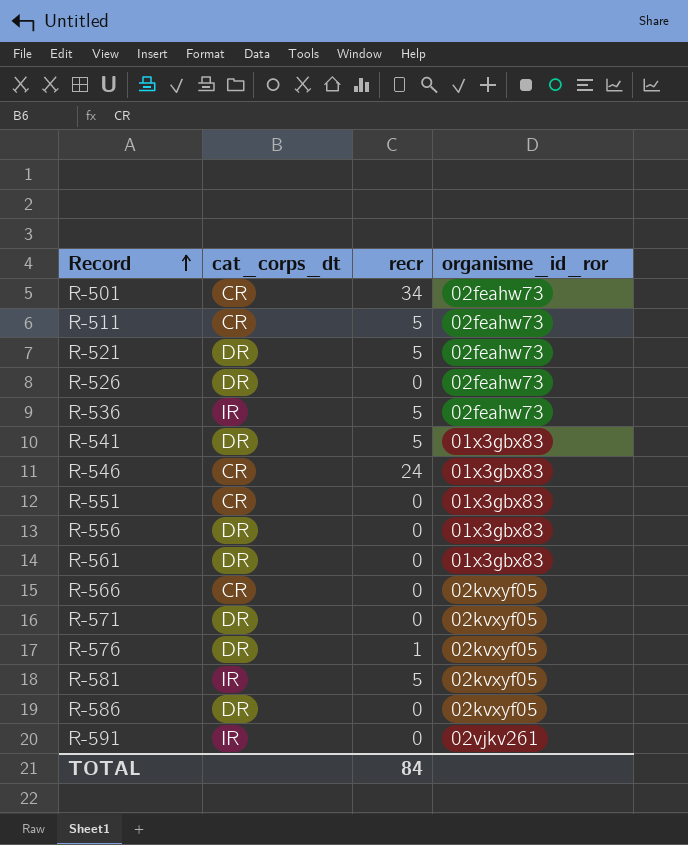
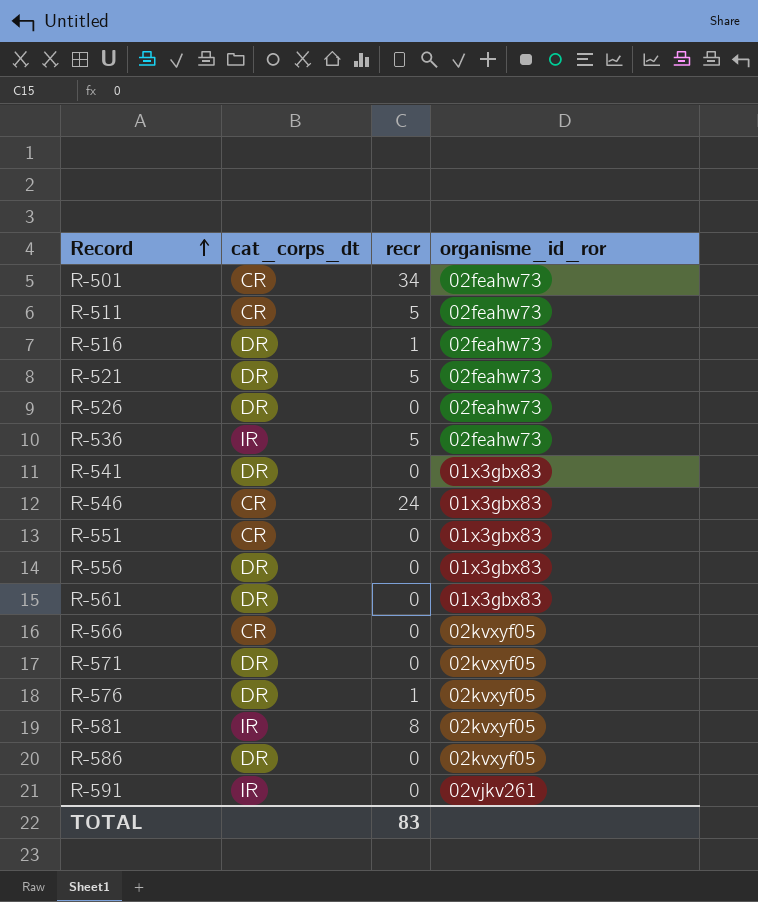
row R-516: none -> DR | 1 | 02feahw73
R-541 | recr: 5 -> 0
R-581 | recr: 5 -> 8
TOTAL | recr: 84 -> 83

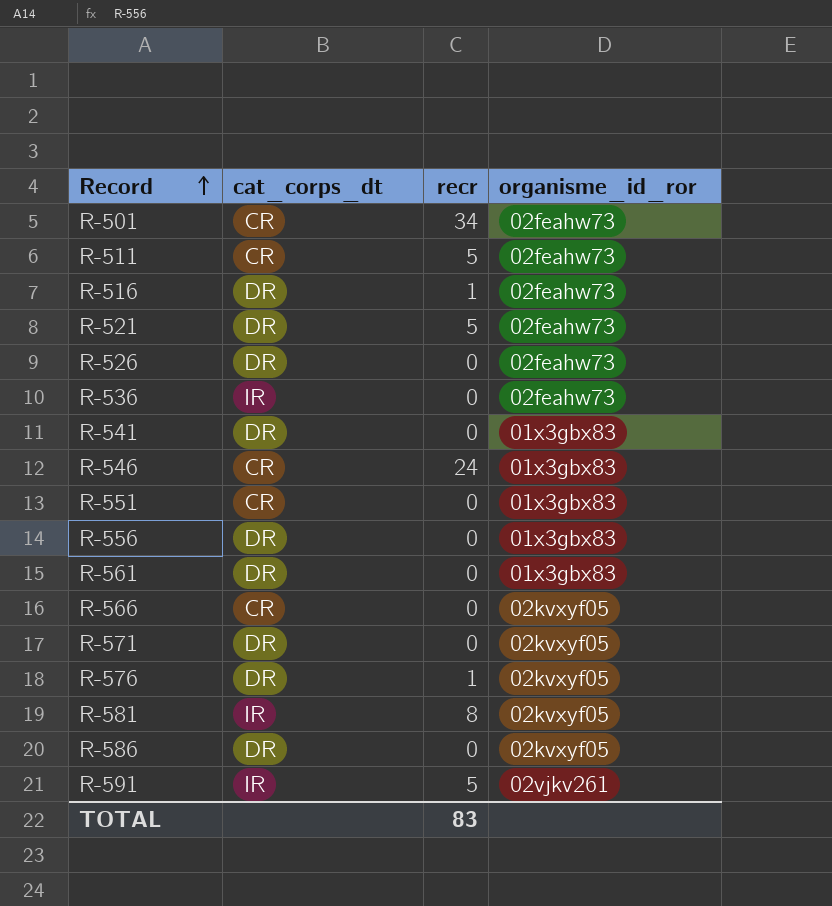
R-536 | recr: 5 -> 0
R-591 | recr: 0 -> 5

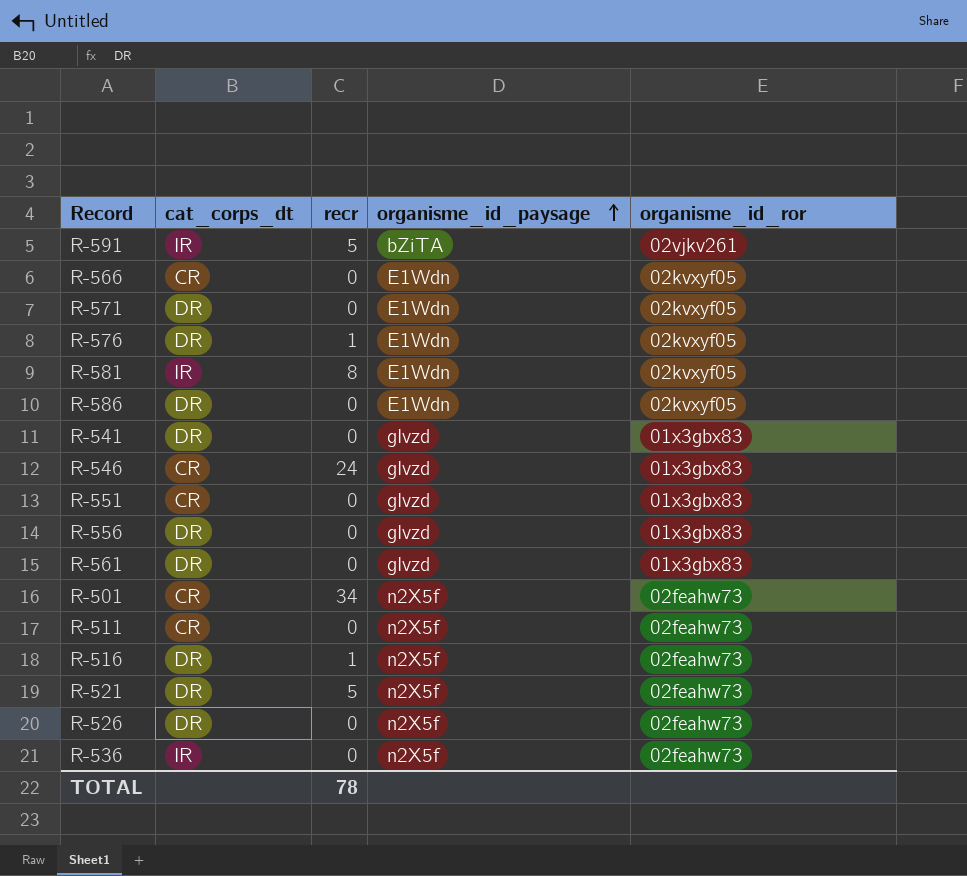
row order: Record ascending -> organisme_id_paysage ascending
column organisme_id_paysage | position: none -> 4
R-511 | recr: 5 -> 0
TOTAL | recr: 83 -> 78

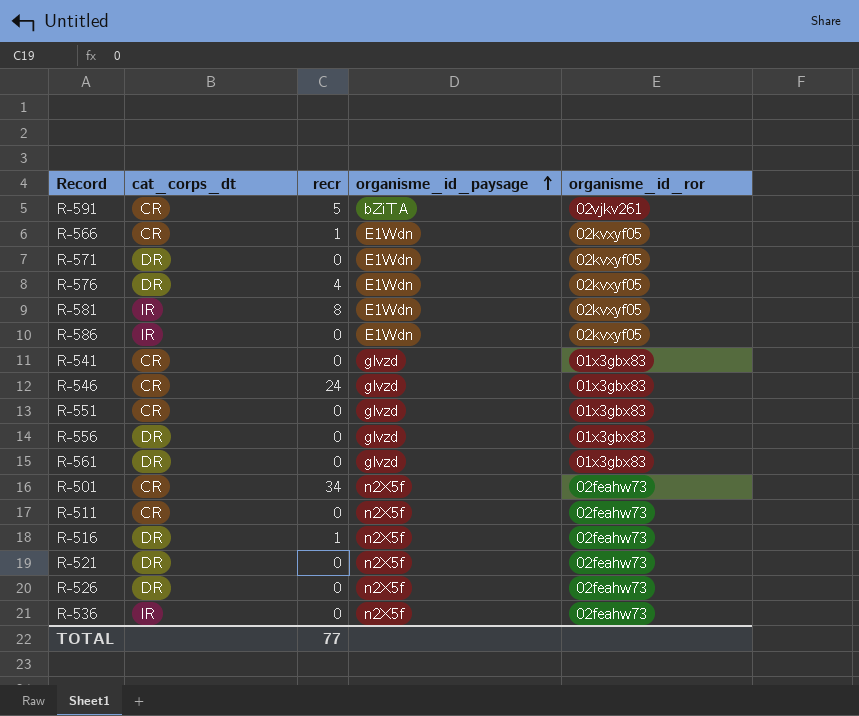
R-591 | cat_corps_dt: IR -> CR
R-566 | recr: 0 -> 1
R-576 | recr: 1 -> 4
R-586 | cat_corps_dt: DR -> IR
R-541 | cat_corps_dt: DR -> CR
R-521 | recr: 5 -> 0
TOTAL | recr: 78 -> 77

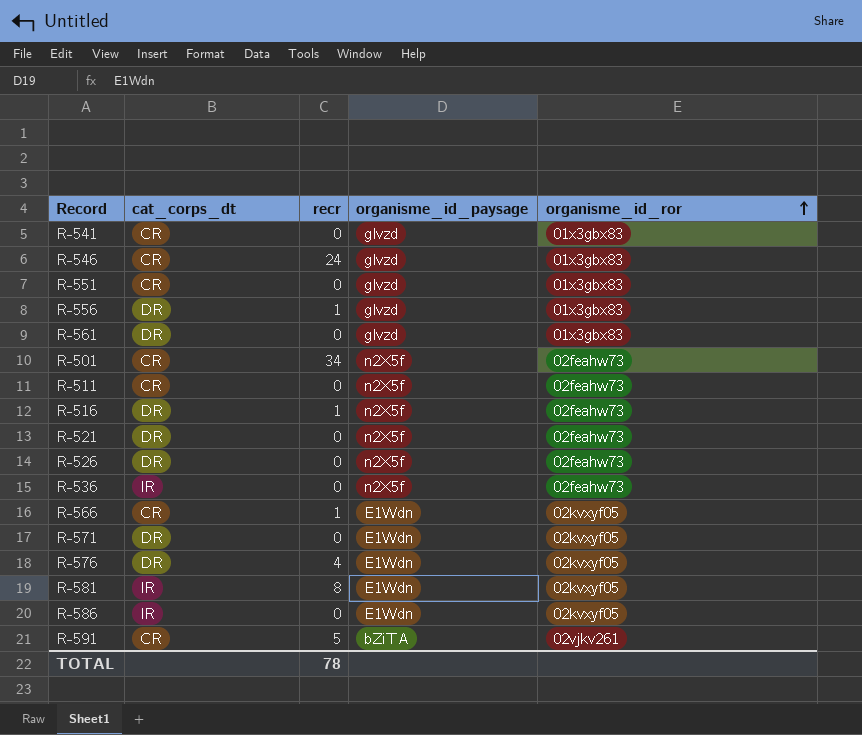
row order: organisme_id_paysage ascending -> organisme_id_ror ascending
R-556 | recr: 0 -> 1
TOTAL | recr: 77 -> 78

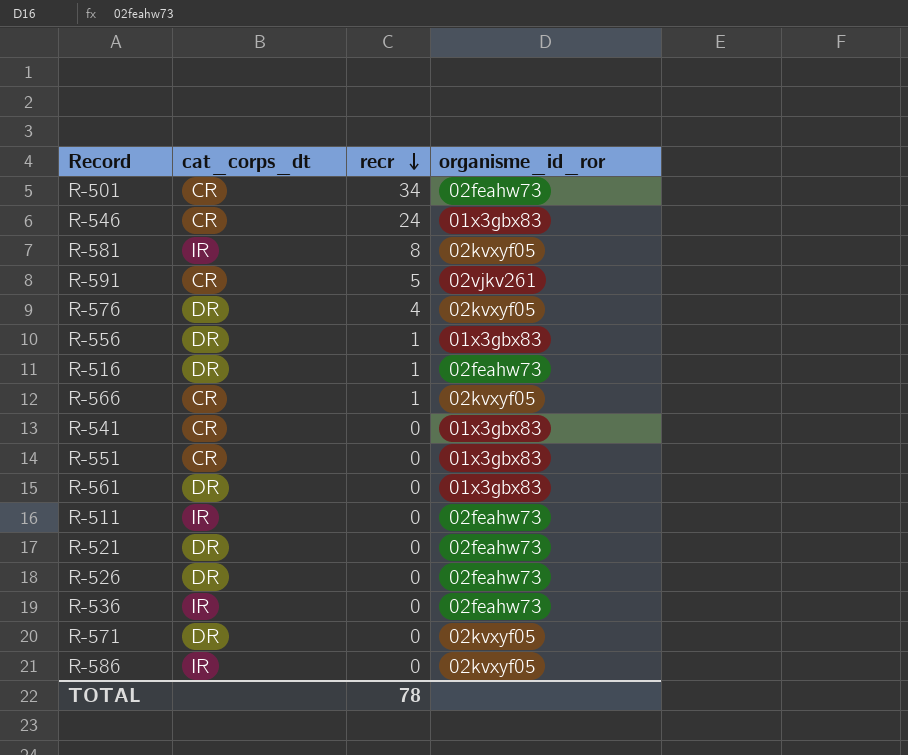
row order: organisme_id_ror ascending -> recr descending
column organisme_id_paysage | position: 4 -> none
R-511 | cat_corps_dt: CR -> IR

